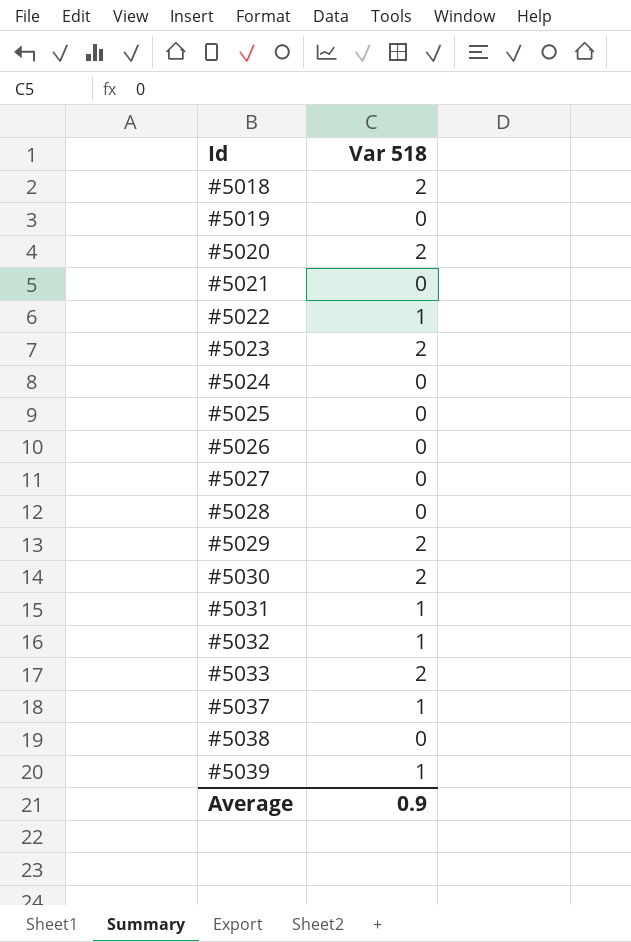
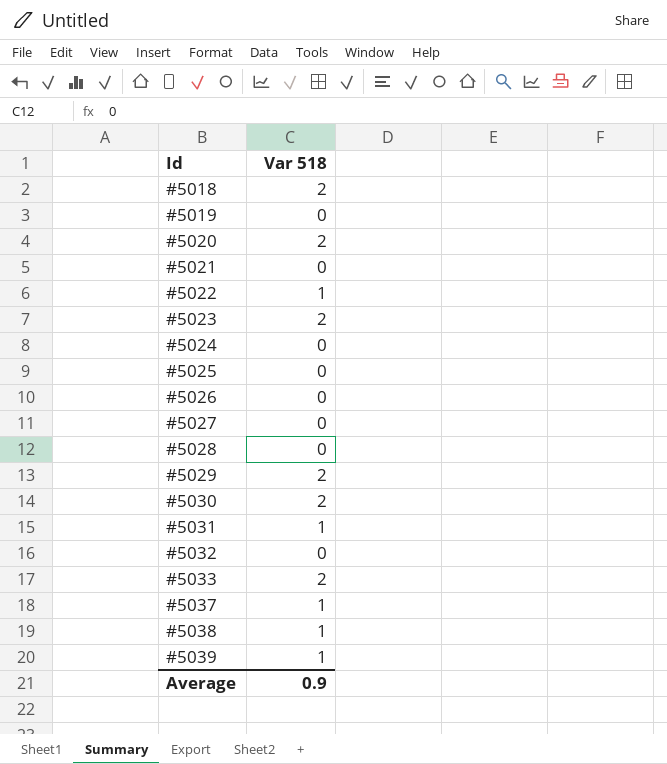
#5032 | Var 518: 1 -> 0
#5038 | Var 518: 0 -> 1

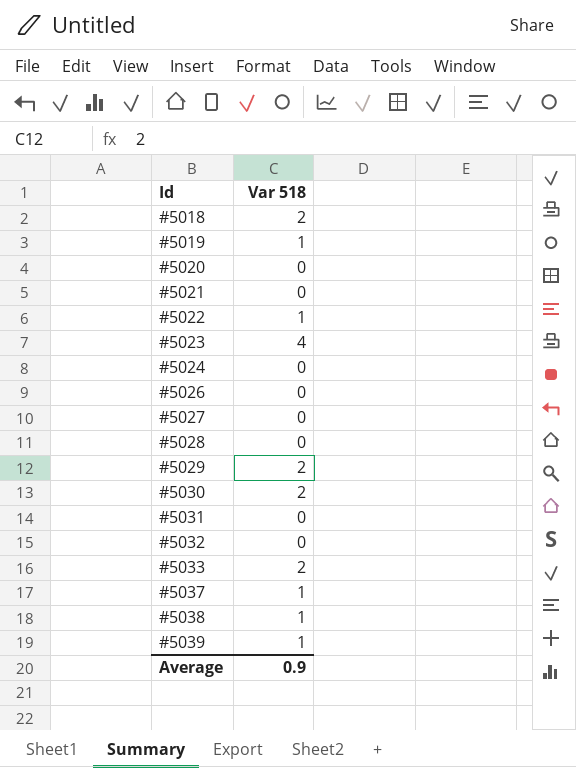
row #5025: 0 -> none
#5019 | Var 518: 0 -> 1
#5020 | Var 518: 2 -> 0
#5023 | Var 518: 2 -> 4
#5031 | Var 518: 1 -> 0

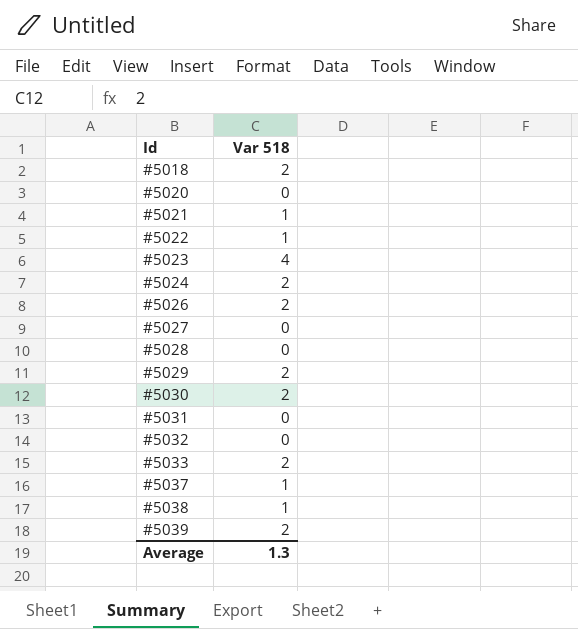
row #5019: 1 -> none
#5021 | Var 518: 0 -> 1
#5024 | Var 518: 0 -> 2
#5026 | Var 518: 0 -> 2
#5039 | Var 518: 1 -> 2
Average | Var 518: 0.9 -> 1.3

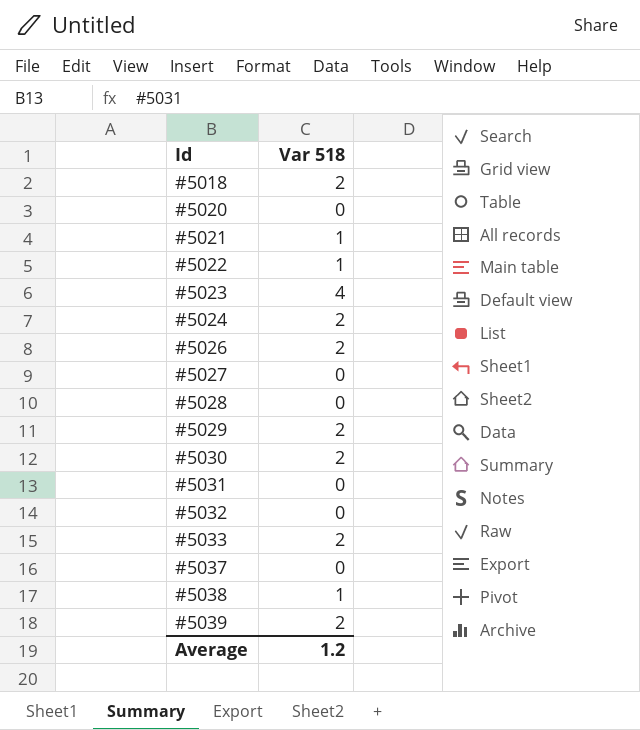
#5037 | Var 518: 1 -> 0
Average | Var 518: 1.3 -> 1.2

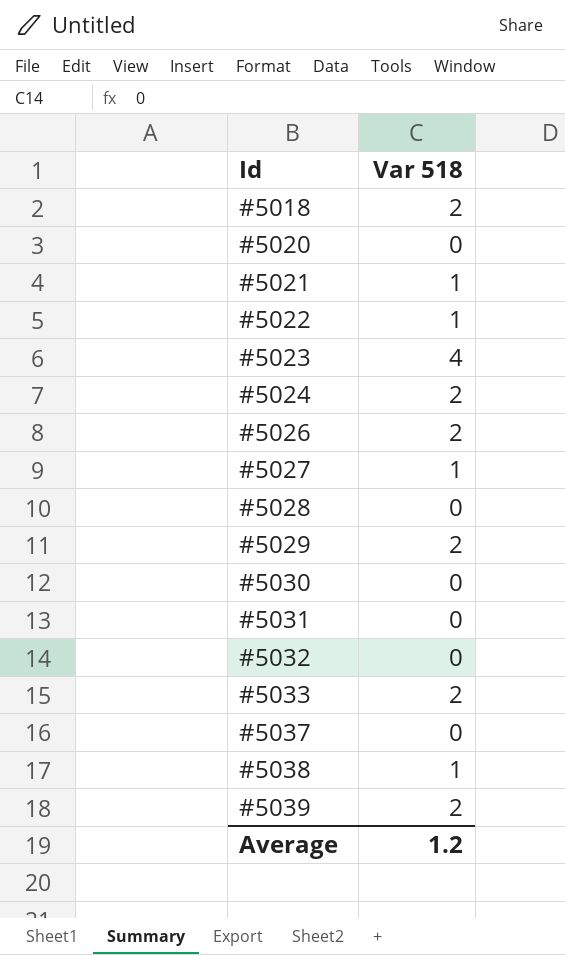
#5027 | Var 518: 0 -> 1
#5030 | Var 518: 2 -> 0

